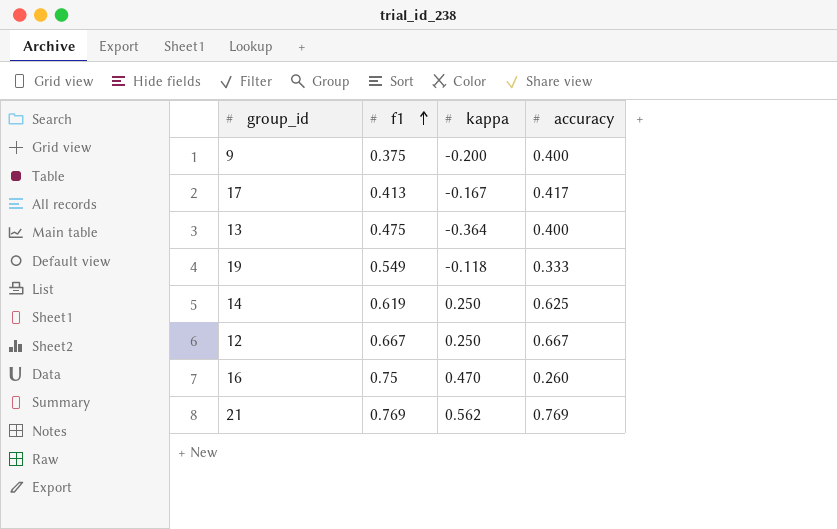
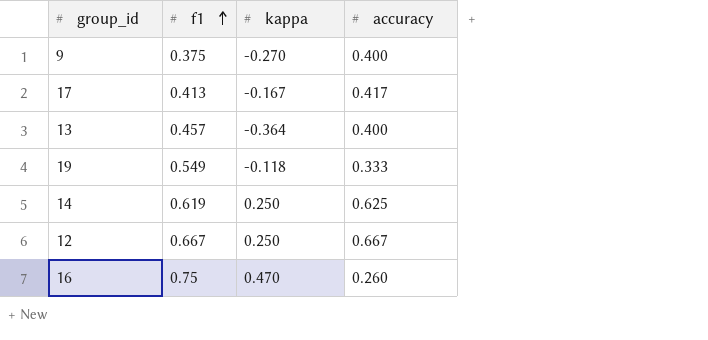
row 21: 0.769 | 0.562 | 0.769 -> none
9 | kappa: -0.200 -> -0.270
13 | f1: 0.475 -> 0.457

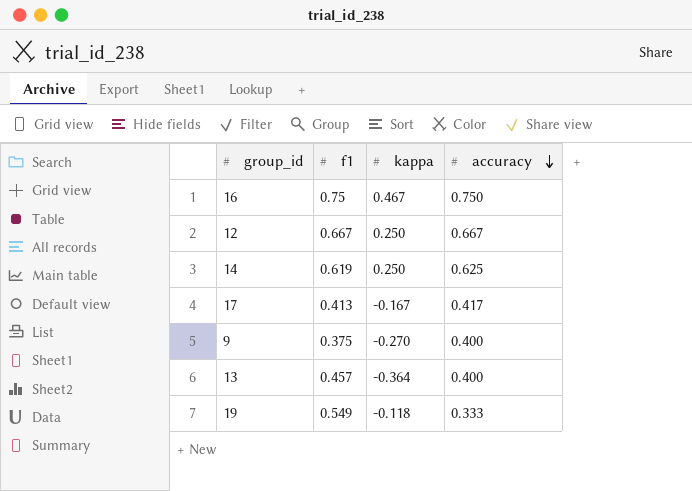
row order: f1 ascending -> accuracy descending
16 | kappa: 0.470 -> 0.467
16 | accuracy: 0.260 -> 0.750

